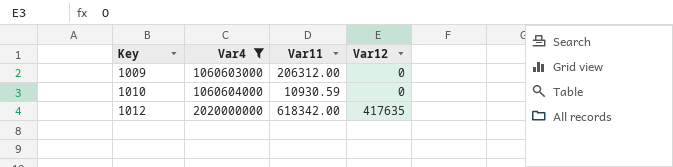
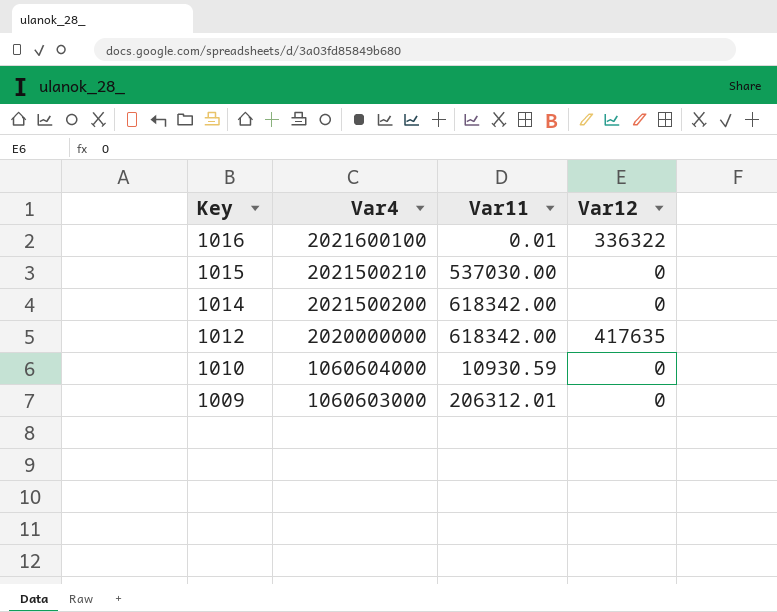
filter: Var4 <= 2020000000 -> none
row order: Key ascending -> Key descending
1009 | Var11: 206312.00 -> 206312.01

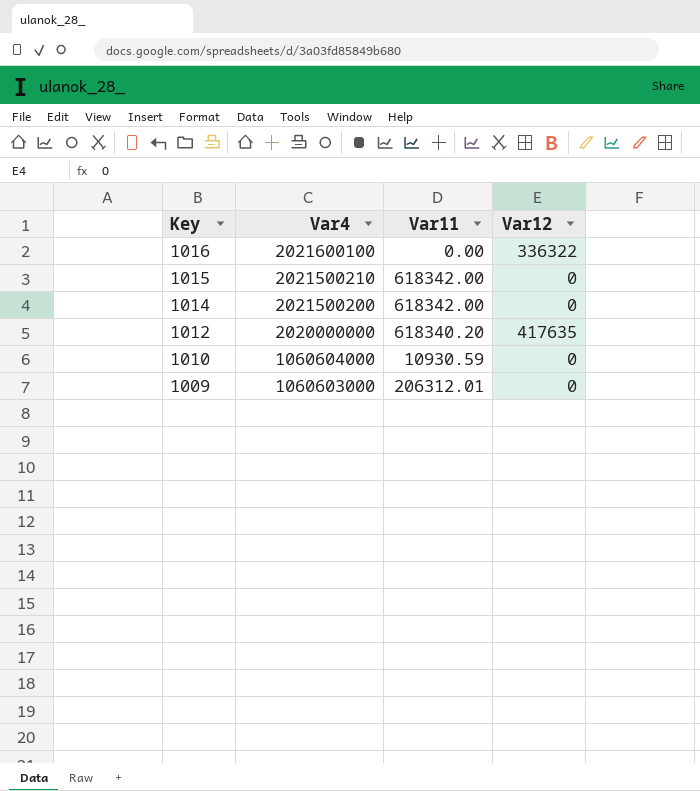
1016 | Var11: 0.01 -> 0.00
1015 | Var11: 537030.00 -> 618342.00
1012 | Var11: 618342.00 -> 618340.20

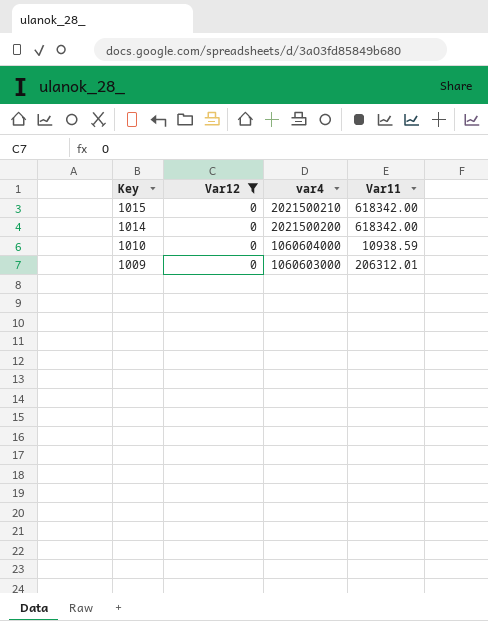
filter: none -> Var12 = 0
column Var12 | position: 4 -> 2
column name: Var4 -> var4
1010 | Var11: 10930.59 -> 10938.59

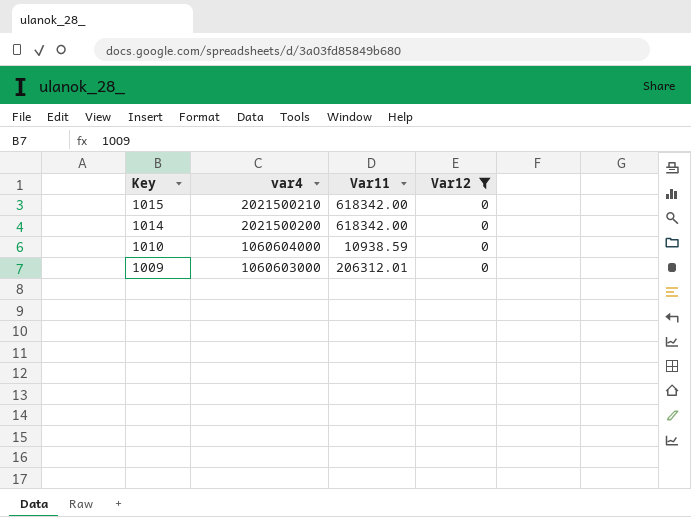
column Var12 | position: 2 -> 4

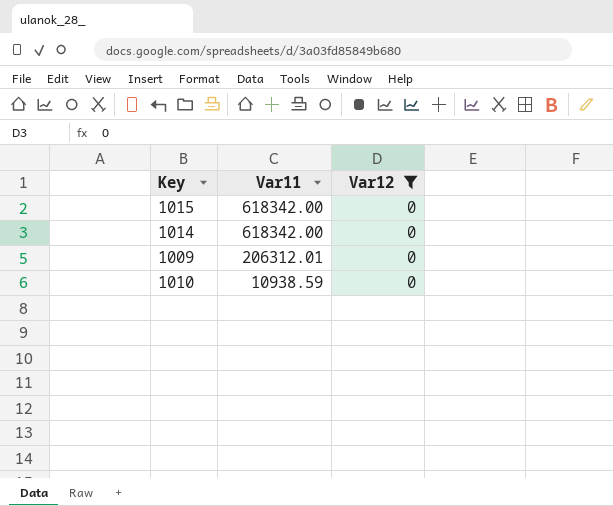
row order: Key descending -> Var11 descending
column var4 | position: 2 -> none

